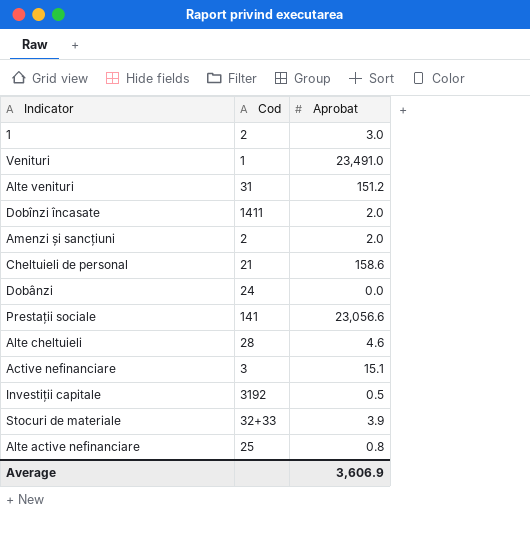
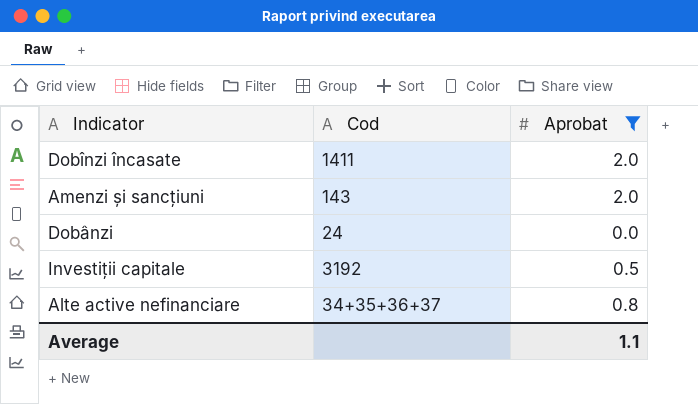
filter: none -> Aprobat <= 2.0
Amenzi și sancțiuni | Cod: 2 -> 143
Alte active nefinanciare | Cod: 25 -> 34+35+36+37
Average | Aprobat: 3,606.9 -> 1.1

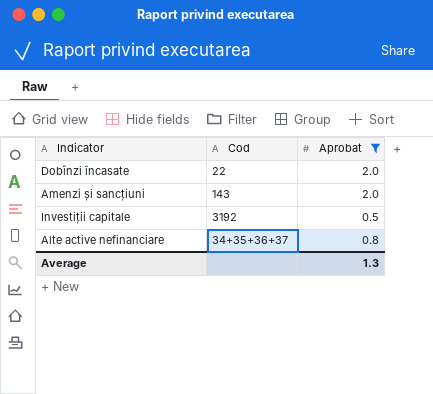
row Dobânzi: 24 | 0.0 -> none
Dobînzi încasate | Cod: 1411 -> 22
Average | Aprobat: 1.1 -> 1.3

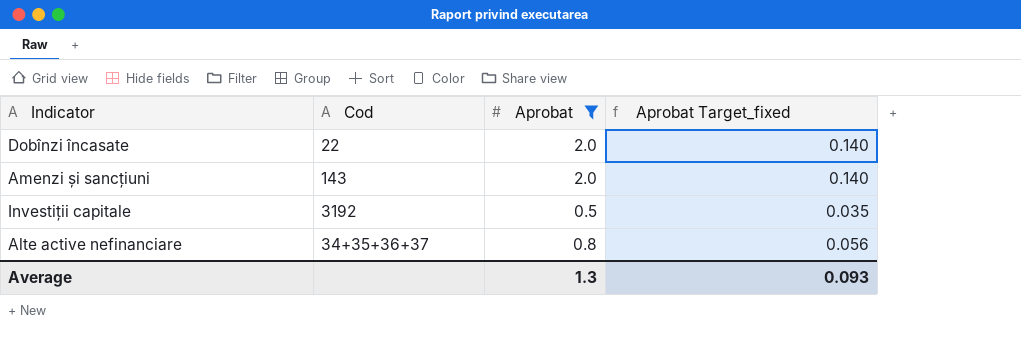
column Aprobat Target_fixed | formula: none -> [Aprobat] * 0.07

